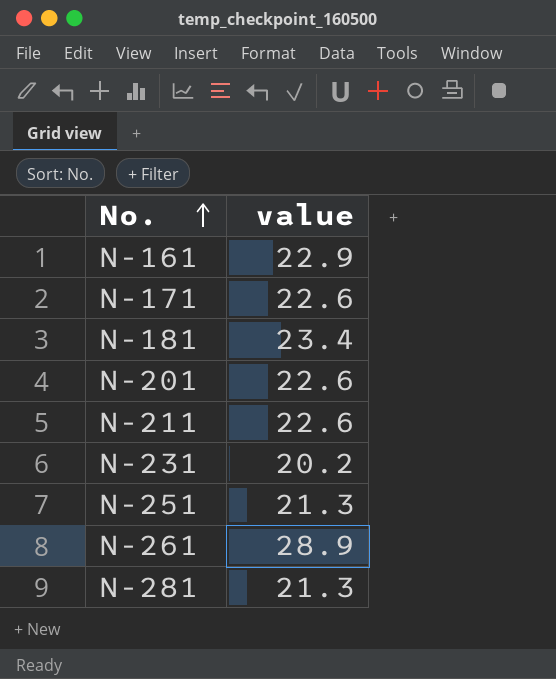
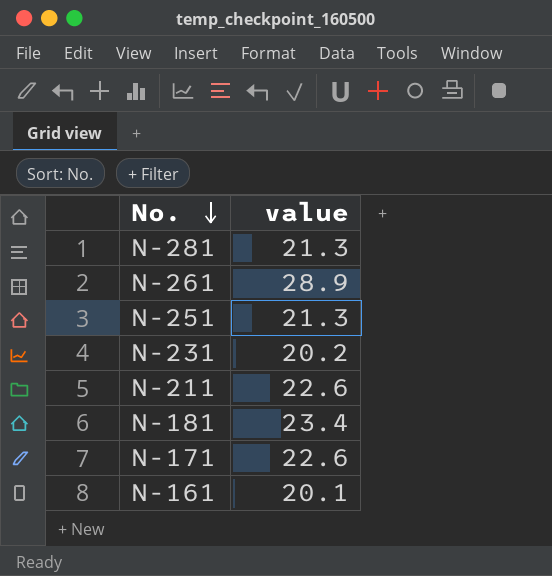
row order: No. ascending -> No. descending
row N-201: 22.6 -> none
N-161 | value: 22.9 -> 20.1

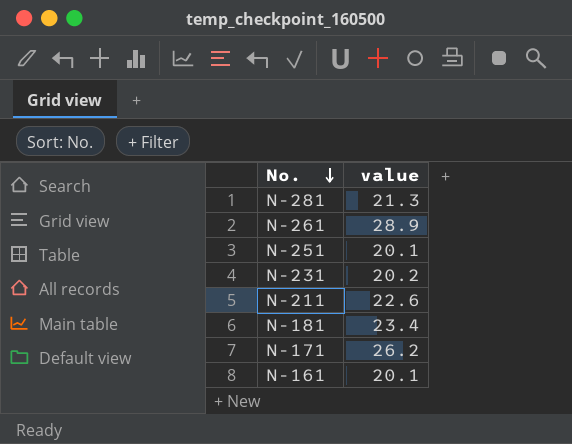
N-251 | value: 21.3 -> 20.1
N-171 | value: 22.6 -> 26.2

